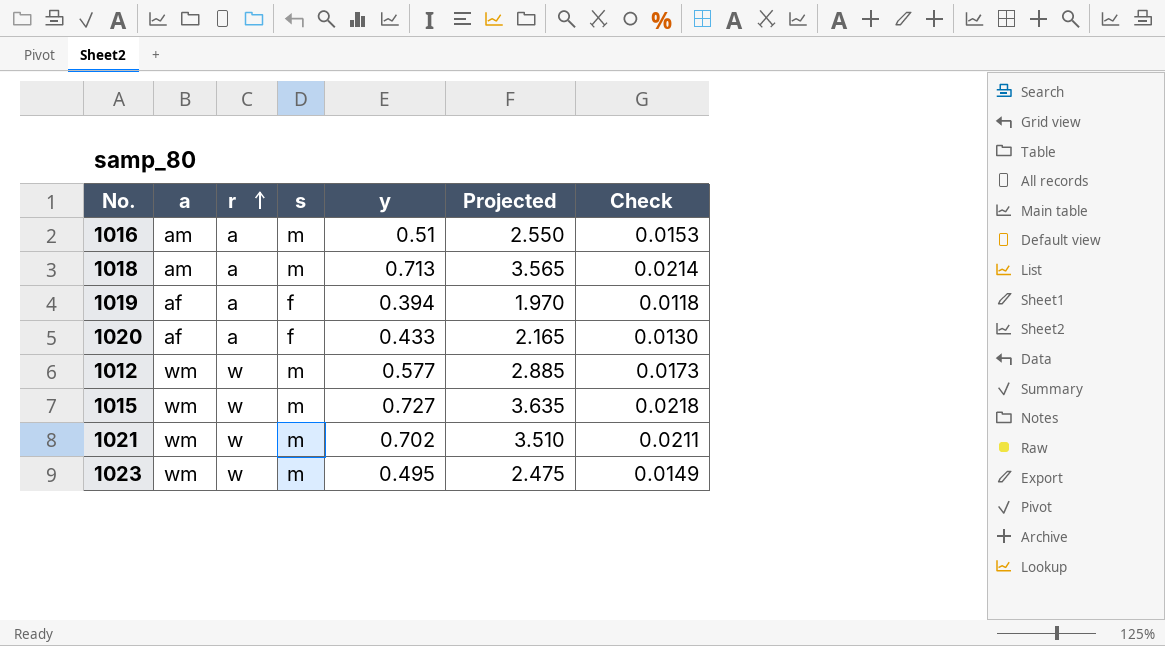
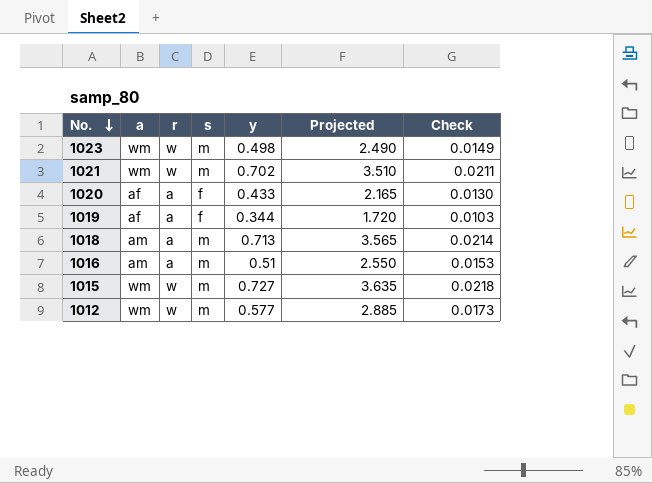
row order: r ascending -> No. descending
1023 | y: 0.495 -> 0.498
1023 | Projected: 2.475 -> 2.490
1019 | y: 0.394 -> 0.344
1019 | Projected: 1.970 -> 1.720
1019 | Check: 0.0118 -> 0.0103

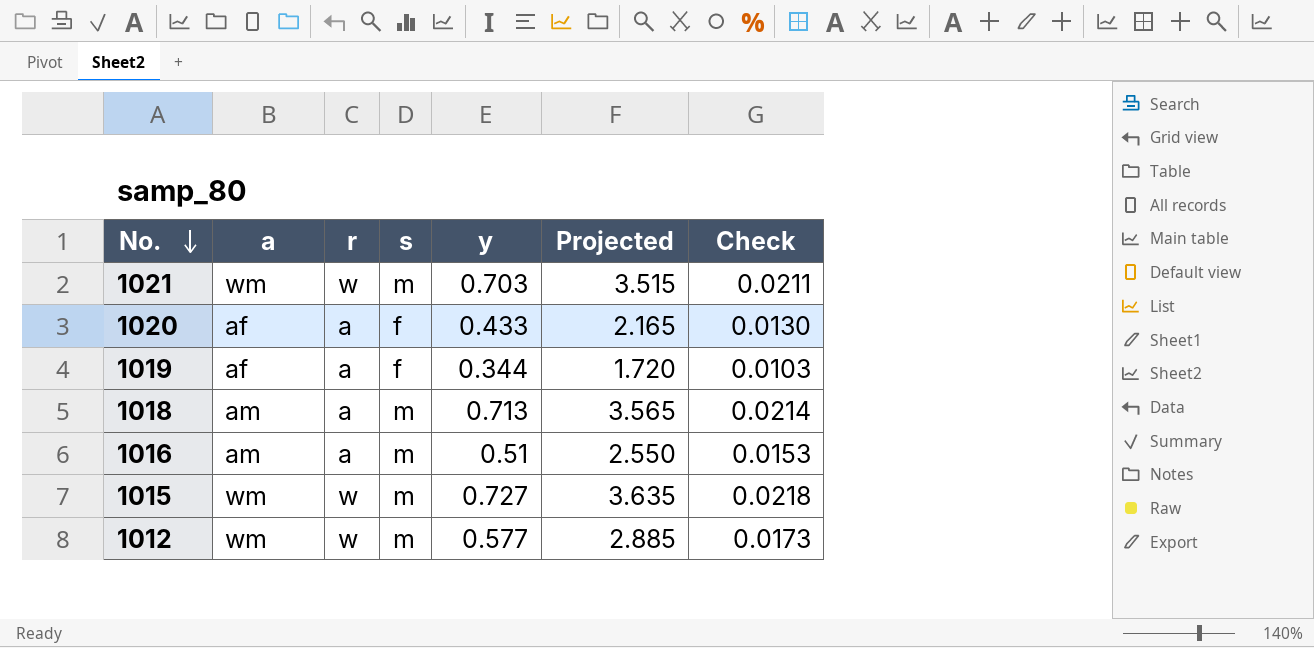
row 1023: wm | w | m | 0.498 | 2.490 | 0.0149 -> none
1021 | y: 0.702 -> 0.703
1021 | Projected: 3.510 -> 3.515

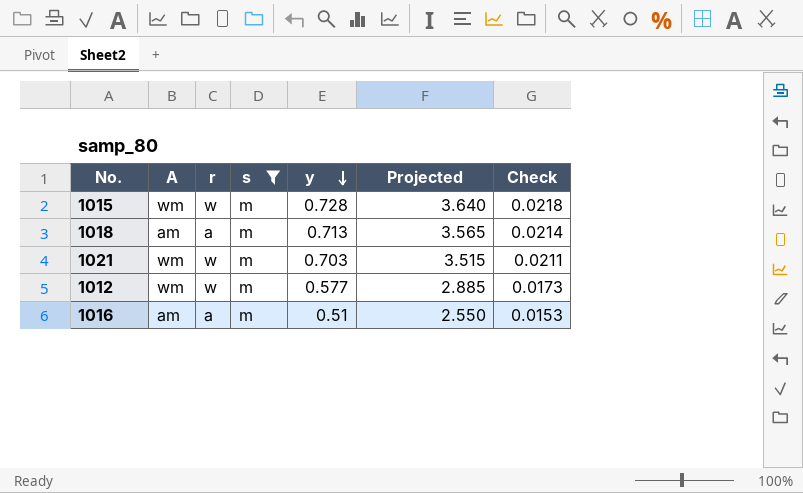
filter: none -> s = m
row order: No. descending -> y descending
column name: a -> A
1015 | y: 0.727 -> 0.728
1015 | Projected: 3.635 -> 3.640

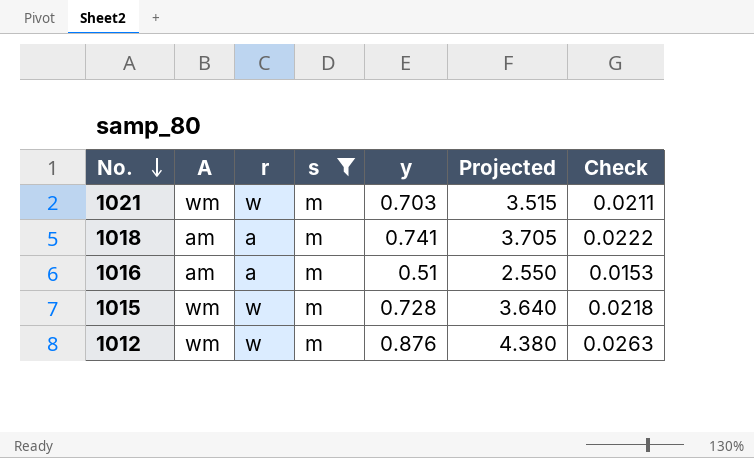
row order: y descending -> No. descending
1018 | y: 0.713 -> 0.741
1018 | Projected: 3.565 -> 3.705
1018 | Check: 0.0214 -> 0.0222
1012 | y: 0.577 -> 0.876
1012 | Projected: 2.885 -> 4.380
1012 | Check: 0.0173 -> 0.0263

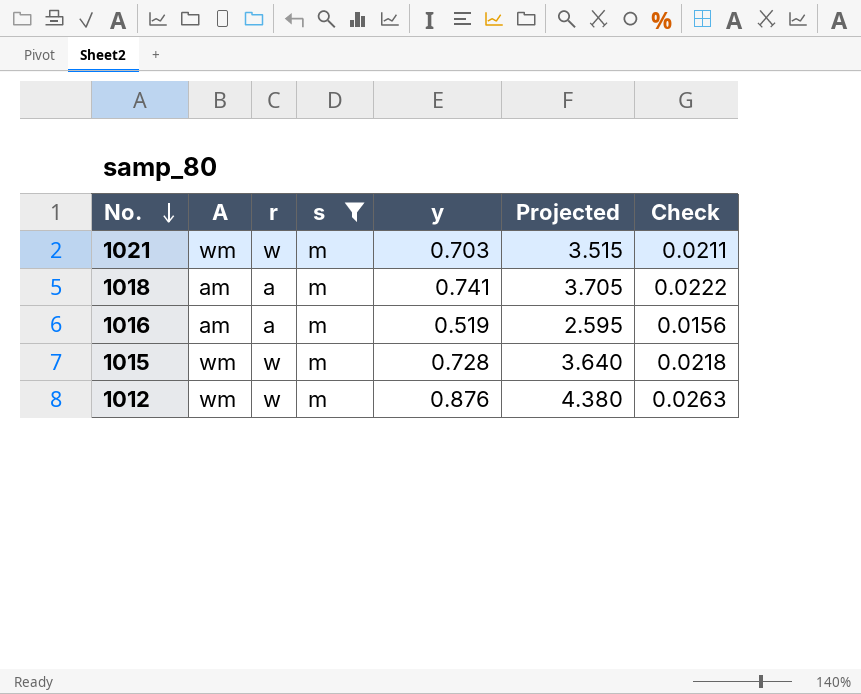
1016 | y: 0.51 -> 0.519
1016 | Projected: 2.550 -> 2.595
1016 | Check: 0.0153 -> 0.0156

